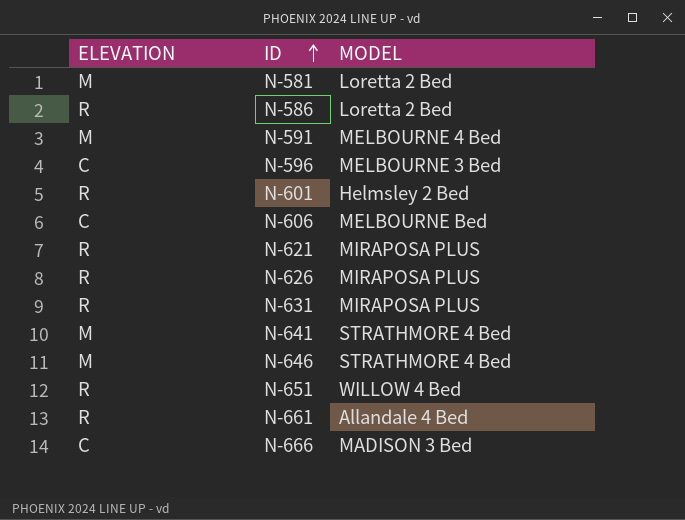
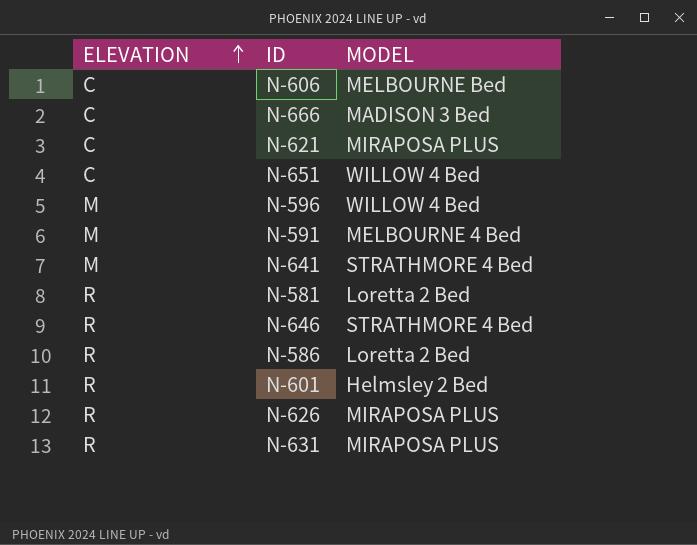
row order: ID ascending -> ELEVATION ascending
row N-661: R | Allandale 4 Bed -> none
N-621 | ELEVATION: R -> C
N-651 | ELEVATION: R -> C
N-596 | ELEVATION: C -> M
N-596 | MODEL: MELBOURNE 3 Bed -> WILLOW 4 Bed
N-581 | ELEVATION: M -> R
N-646 | ELEVATION: M -> R

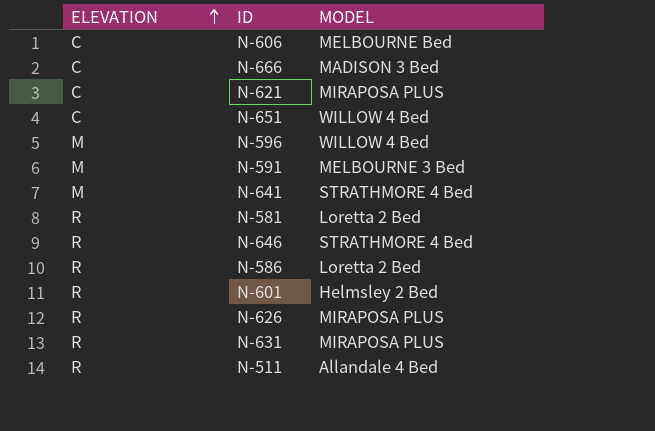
N-591 | MODEL: MELBOURNE 4 Bed -> MELBOURNE 3 Bed
row N-511: none -> R | Allandale 4 Bed

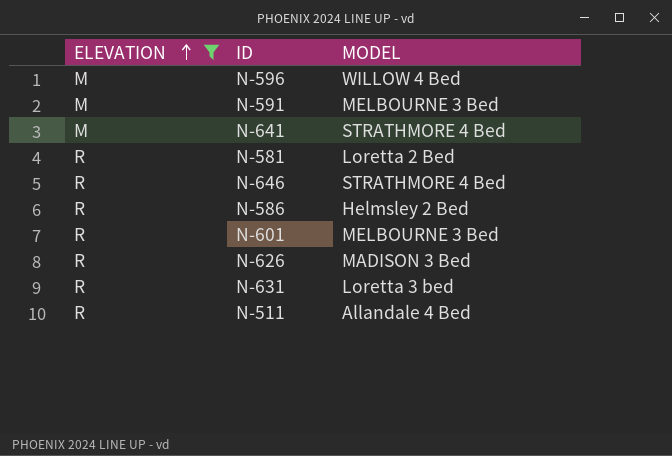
filter: none -> ELEVATION != C
N-586 | MODEL: Loretta 2 Bed -> Helmsley 2 Bed
N-601 | MODEL: Helmsley 2 Bed -> MELBOURNE 3 Bed
N-626 | MODEL: MIRAPOSA PLUS -> MADISON 3 Bed
N-631 | MODEL: MIRAPOSA PLUS -> Loretta 3 bed

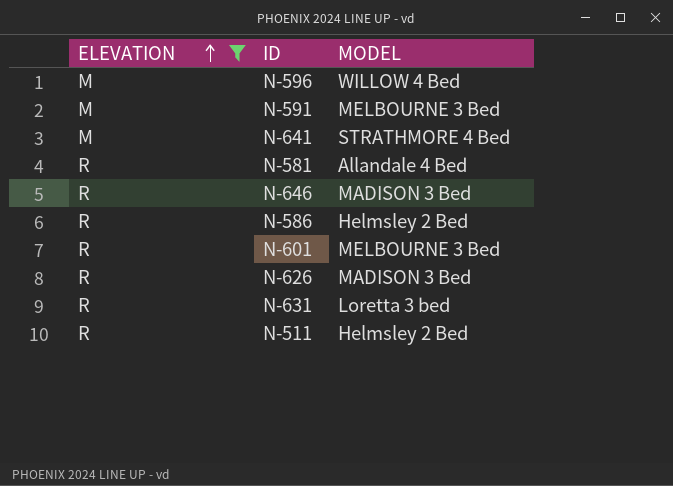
N-581 | MODEL: Loretta 2 Bed -> Allandale 4 Bed
N-646 | MODEL: STRATHMORE 4 Bed -> MADISON 3 Bed
N-511 | MODEL: Allandale 4 Bed -> Helmsley 2 Bed

